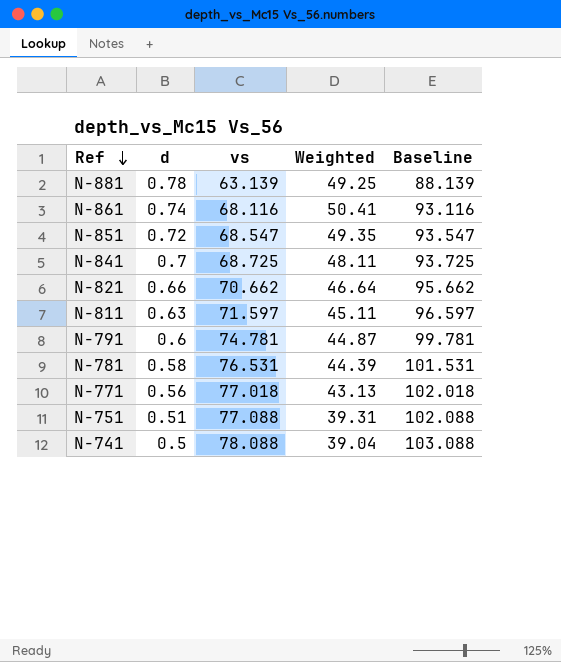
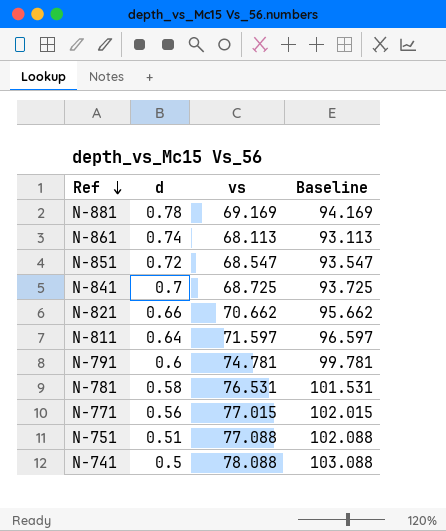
column Weighted | formula: [d] * [vs] -> none
N-881 | vs: 63.139 -> 69.169
N-881 | Baseline: 88.139 -> 94.169
N-861 | vs: 68.116 -> 68.113
N-861 | Baseline: 93.116 -> 93.113
N-811 | d: 0.63 -> 0.64
N-771 | vs: 77.018 -> 77.015
N-771 | Baseline: 102.018 -> 102.015

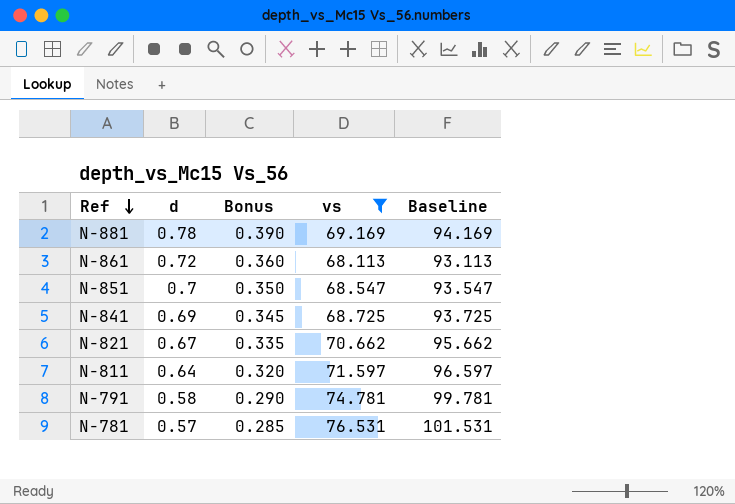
filter: none -> vs <= 76.531
column Bonus | formula: none -> [d] * 0.5
N-861 | d: 0.74 -> 0.72
N-851 | d: 0.72 -> 0.7
N-841 | d: 0.7 -> 0.69
N-821 | d: 0.66 -> 0.67
N-791 | d: 0.6 -> 0.58
N-781 | d: 0.58 -> 0.57

